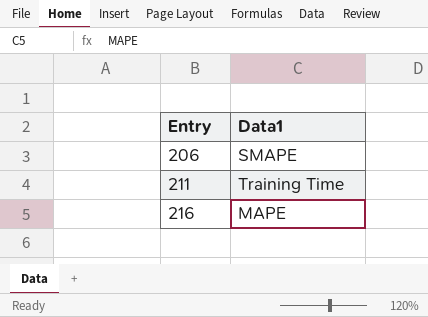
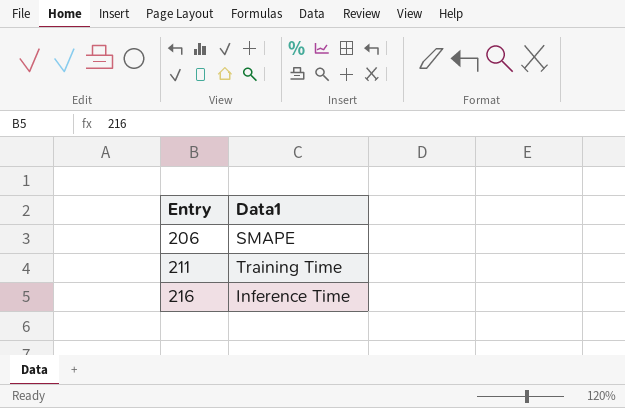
216 | Data1: MAPE -> Inference Time

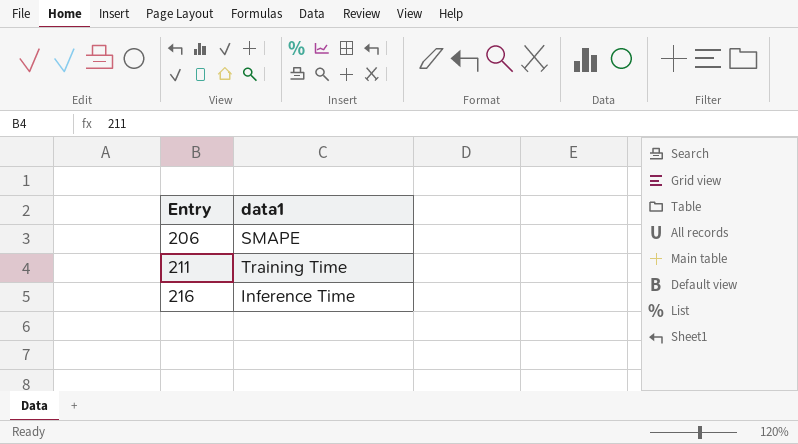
column name: Data1 -> data1

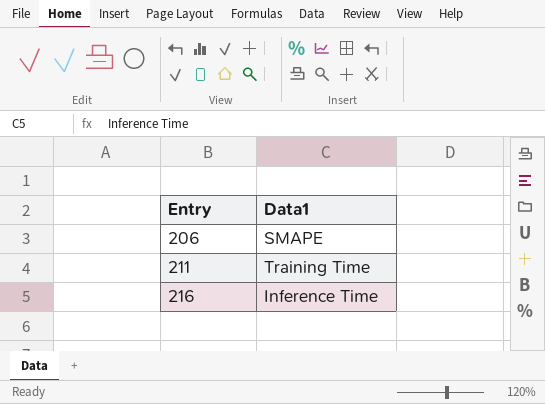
column name: data1 -> Data1

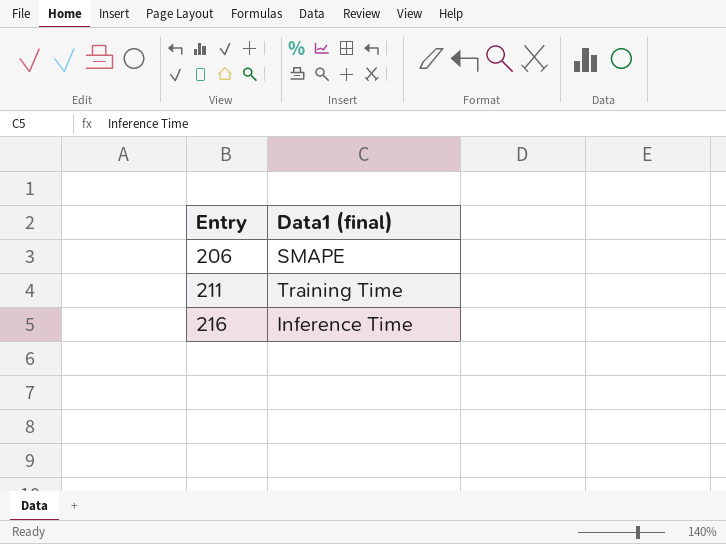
column name: Data1 -> Data1 (final)

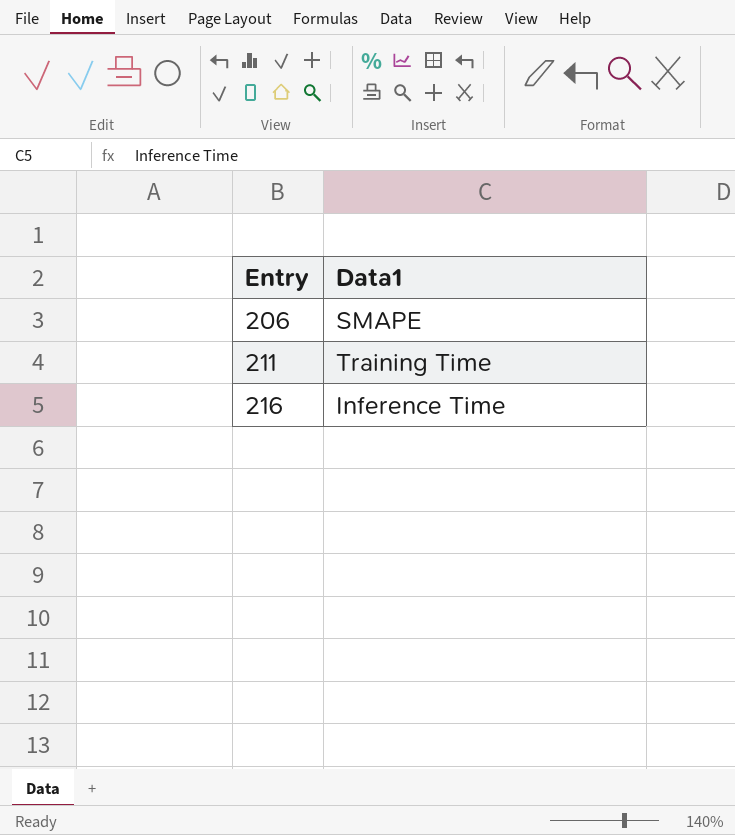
column name: Data1 (final) -> Data1

